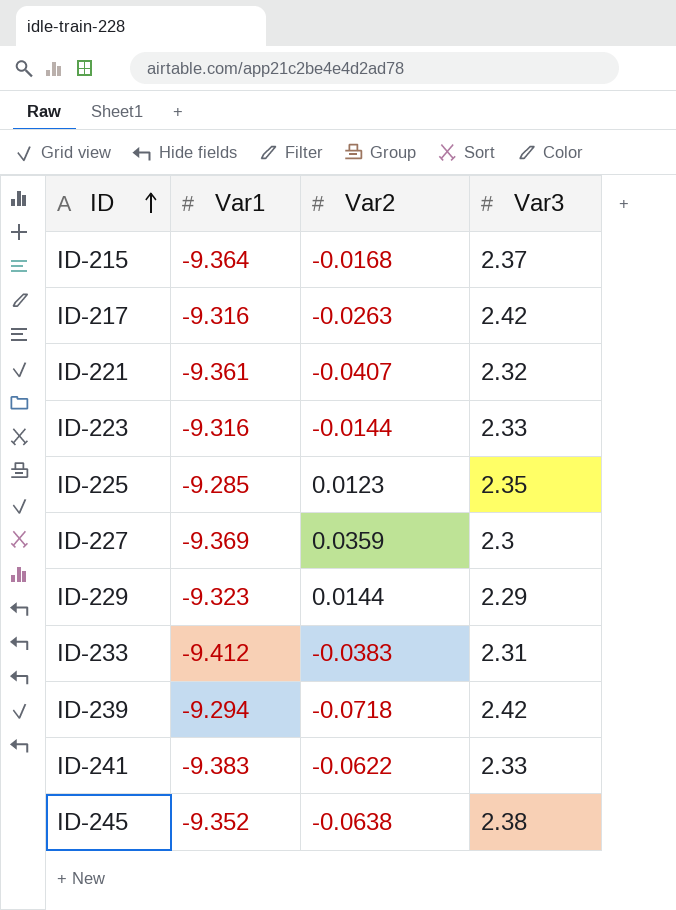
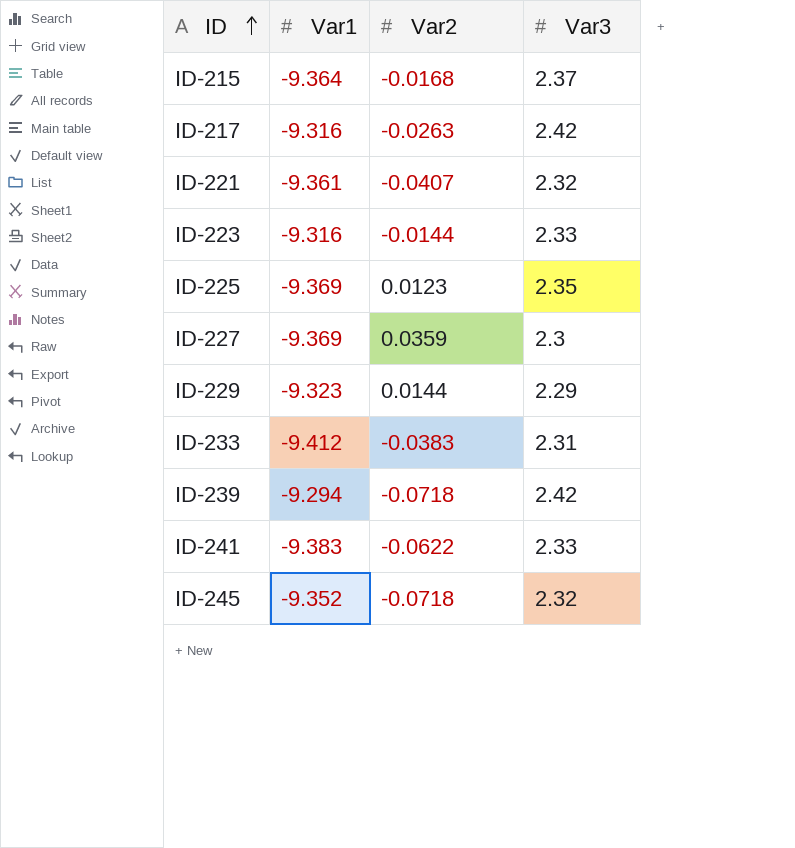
ID-225 | Var1: -9.285 -> -9.369
ID-245 | Var2: -0.0638 -> -0.0718
ID-245 | Var3: 2.38 -> 2.32

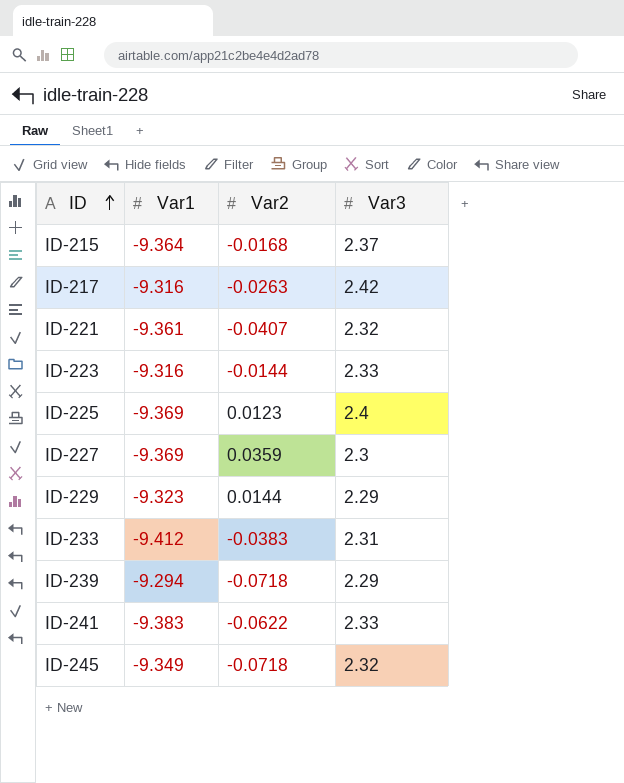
ID-225 | Var3: 2.35 -> 2.4
ID-239 | Var3: 2.42 -> 2.29
ID-245 | Var1: -9.352 -> -9.349

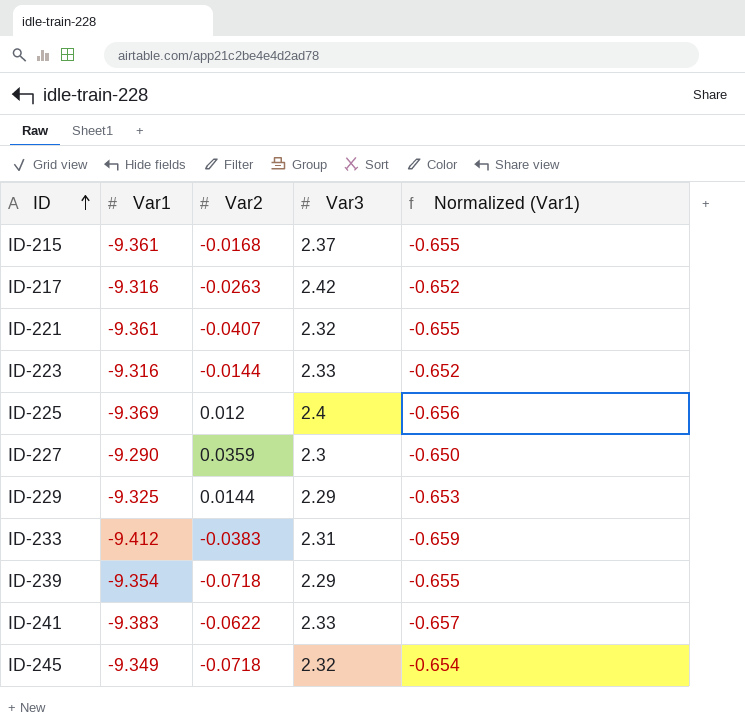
column Normalized (Var1) | formula: none -> [Var1] * 0.07
ID-215 | Var1: -9.364 -> -9.361
ID-225 | Var2: 0.0123 -> 0.012
ID-227 | Var1: -9.369 -> -9.290
ID-229 | Var1: -9.323 -> -9.325
ID-239 | Var1: -9.294 -> -9.354

